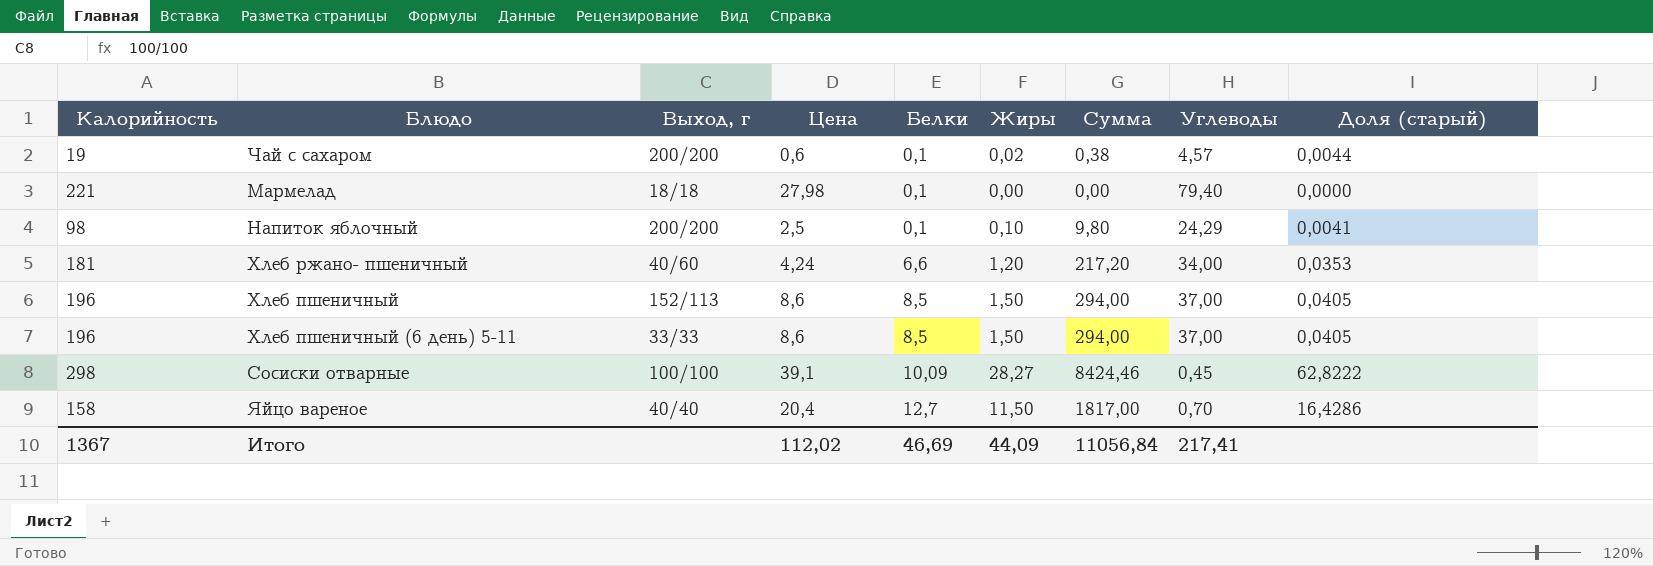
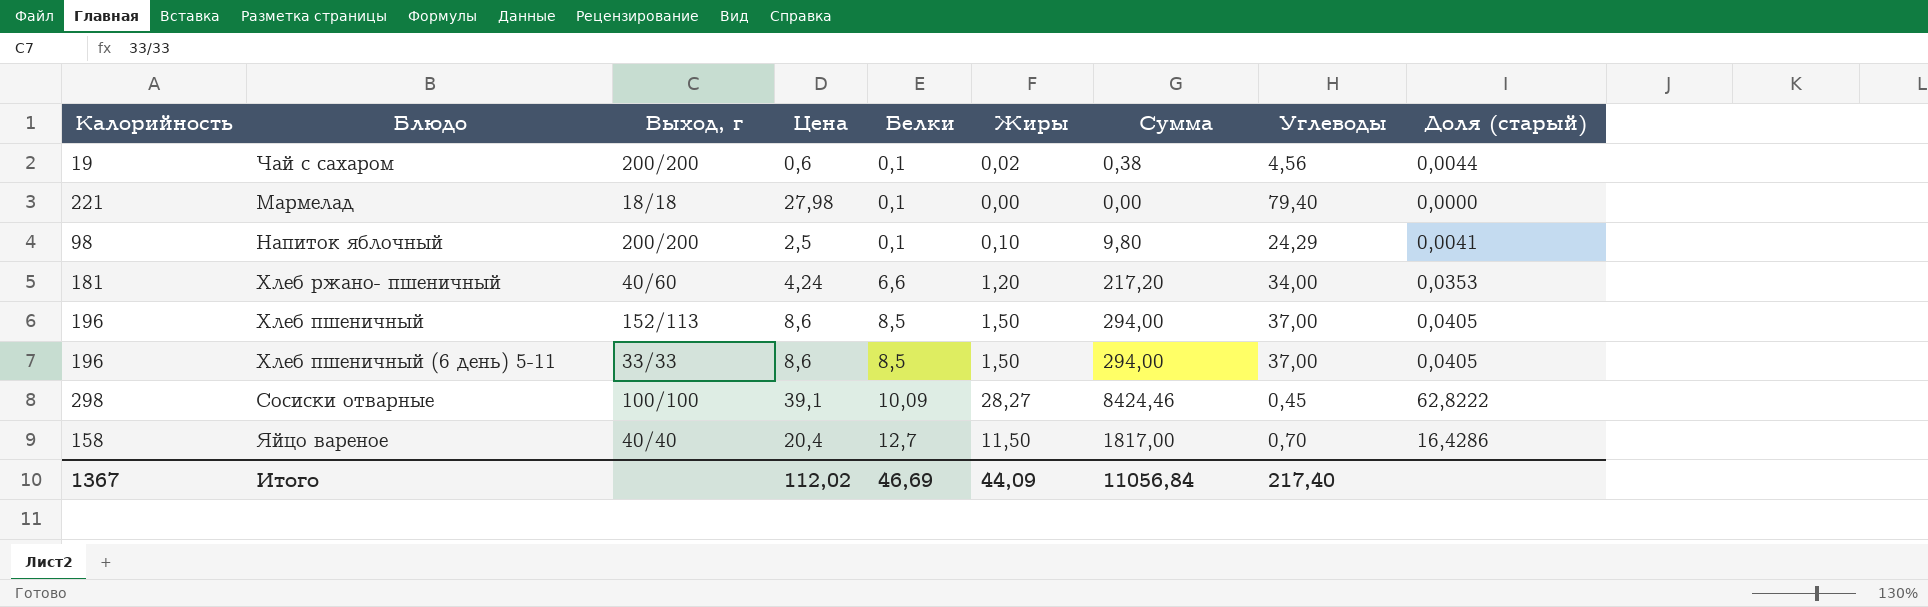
Чай с сахаром | Углеводы: 4,57 -> 4,56
Итого | Углеводы: 217,41 -> 217,40

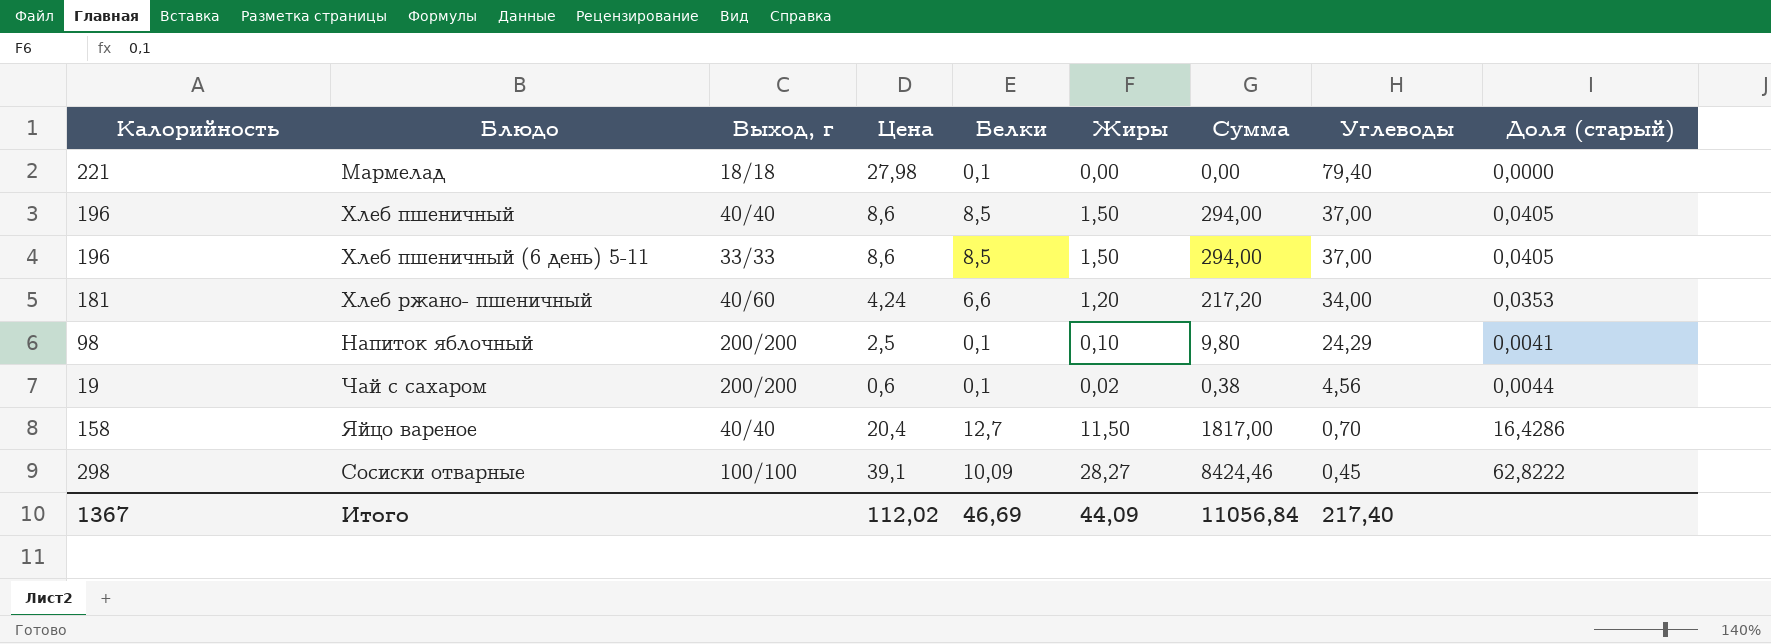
row order: Белки ascending -> Углеводы descending
Хлеб пшеничный | Выход, г: 152/113 -> 40/40

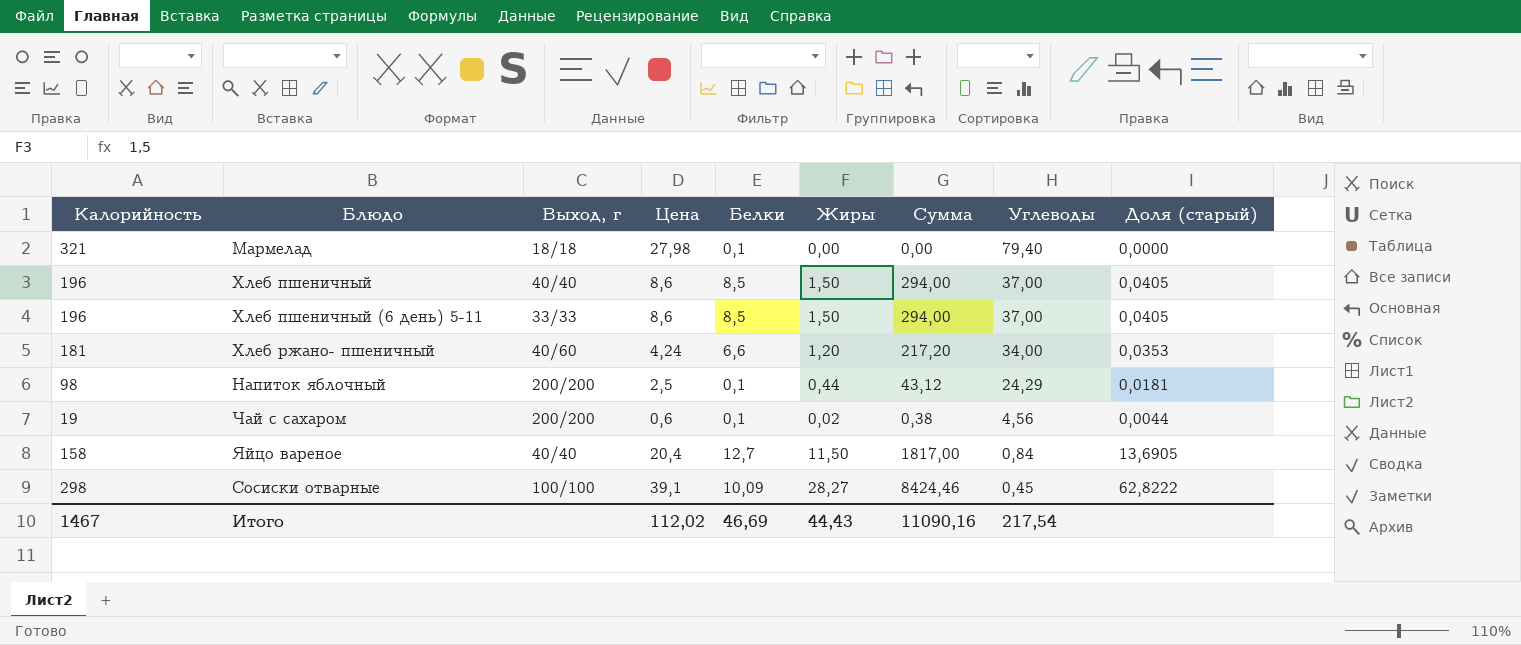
Мармелад | Калорийность: 221 -> 321
Напиток яблочный | Жиры: 0,10 -> 0,44
Напиток яблочный | Сумма: 9,80 -> 43,12
Напиток яблочный | Доля (старый): 0,0041 -> 0,0181
Яйцо вареное | Углеводы: 0,70 -> 0,84
Яйцо вареное | Доля (старый): 16,4286 -> 13,6905
Итого | Калорийность: 1367 -> 1467
Итого | Жиры: 44,09 -> 44,43
Итого | Сумма: 11056,84 -> 11090,16
Итого | Углеводы: 217,40 -> 217,54

